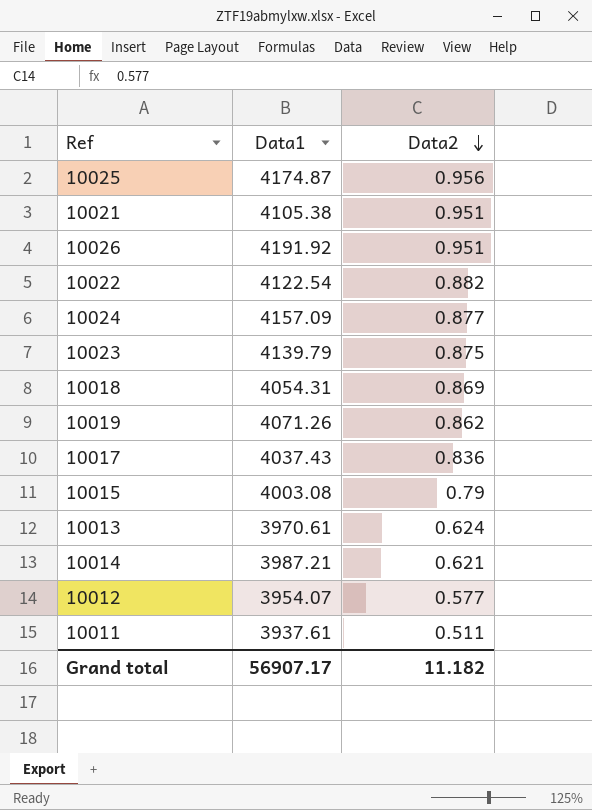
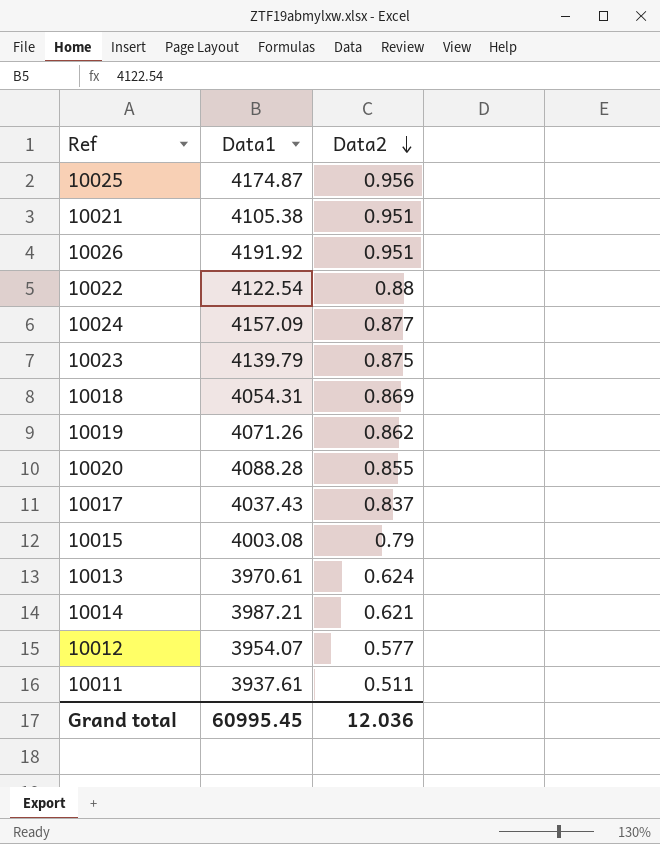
10022 | Data2: 0.882 -> 0.88
row 10020: none -> 4088.28 | 0.855
10017 | Data2: 0.836 -> 0.837
Grand total | Data1: 56907.17 -> 60995.45
Grand total | Data2: 11.182 -> 12.036

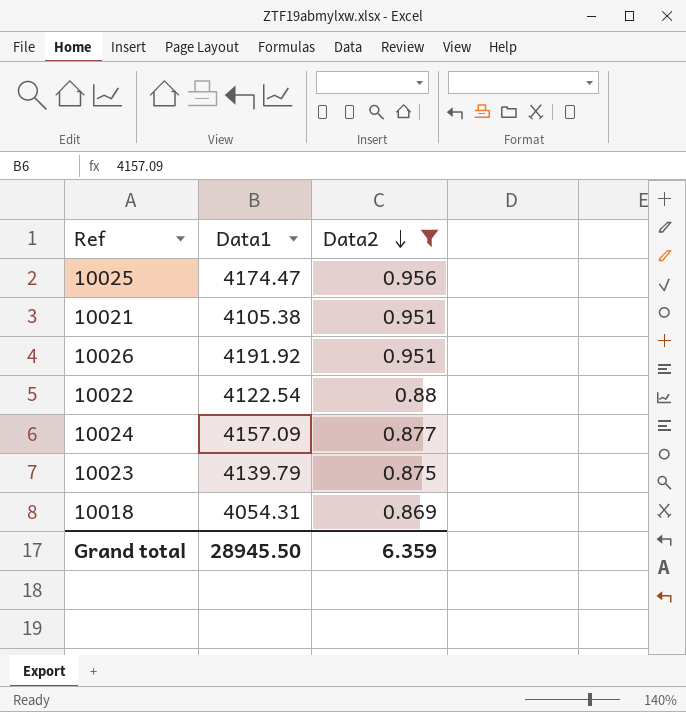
filter: none -> Data2 >= 0.869
10025 | Data1: 4174.87 -> 4174.47
Grand total | Data1: 60995.45 -> 28945.50
Grand total | Data2: 12.036 -> 6.359

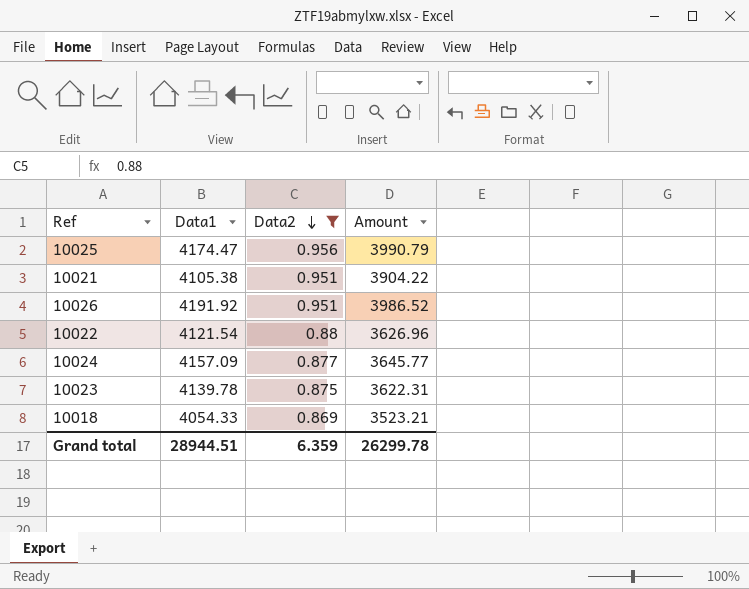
column Amount | formula: none -> [Data1] * [Data2]
10022 | Data1: 4122.54 -> 4121.54
10023 | Data1: 4139.79 -> 4139.78
10018 | Data1: 4054.31 -> 4054.33
Grand total | Data1: 28945.50 -> 28944.51

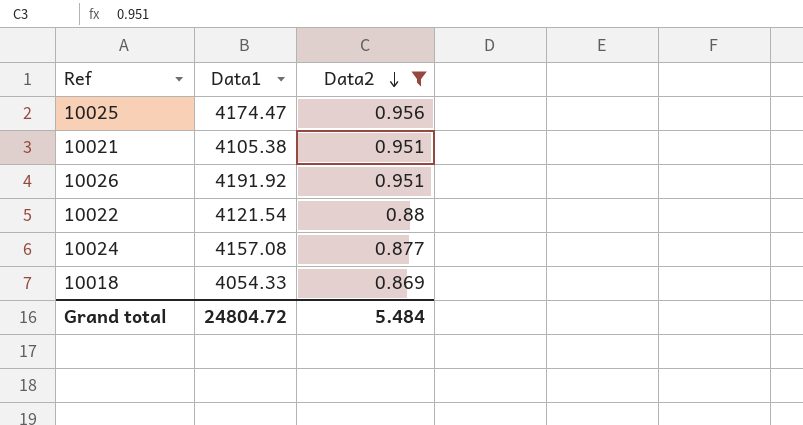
column Amount | formula: [Data1] * [Data2] -> none
row 10023: 4139.78 | 0.875 | 3622.31 -> none
10024 | Data1: 4157.09 -> 4157.08
Grand total | Data1: 28944.51 -> 24804.72
Grand total | Data2: 6.359 -> 5.484

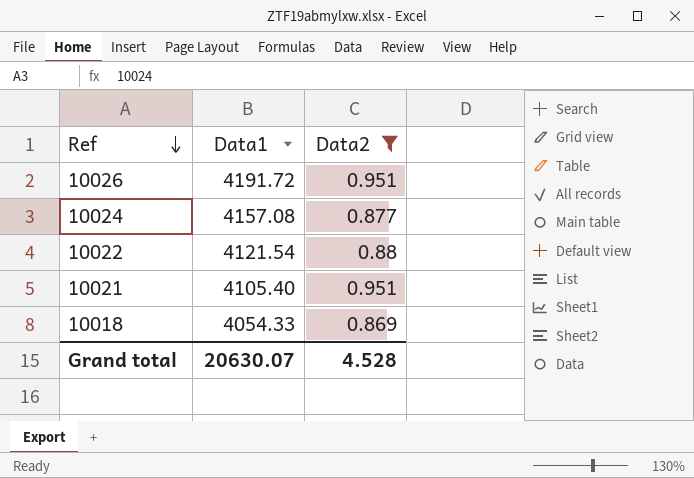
row order: Data2 descending -> Ref descending
row 10025: 4174.47 | 0.956 -> none
10026 | Data1: 4191.92 -> 4191.72
10021 | Data1: 4105.38 -> 4105.40
Grand total | Data1: 24804.72 -> 20630.07
Grand total | Data2: 5.484 -> 4.528

